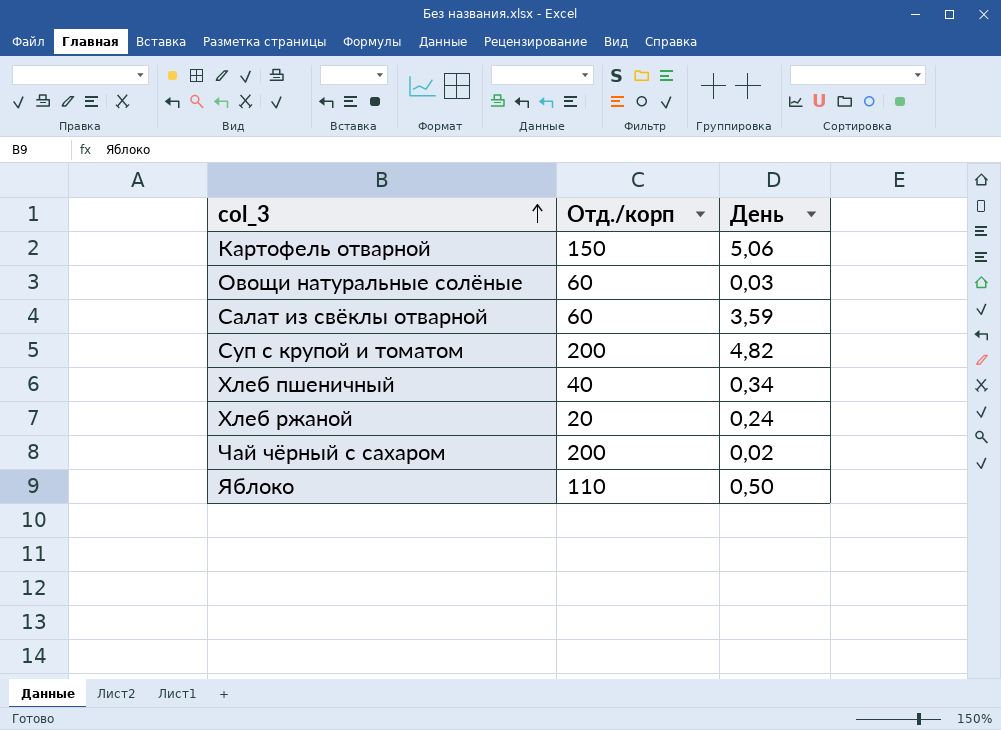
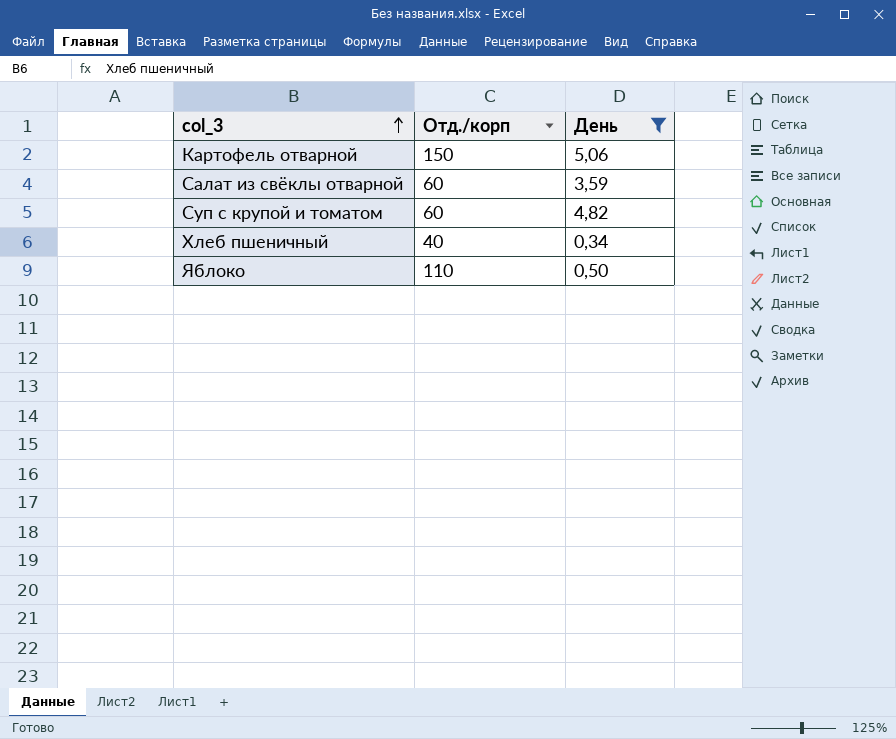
filter: none -> День >= 0,34
Суп с крупой и томатом | Отд./корп: 200 -> 60

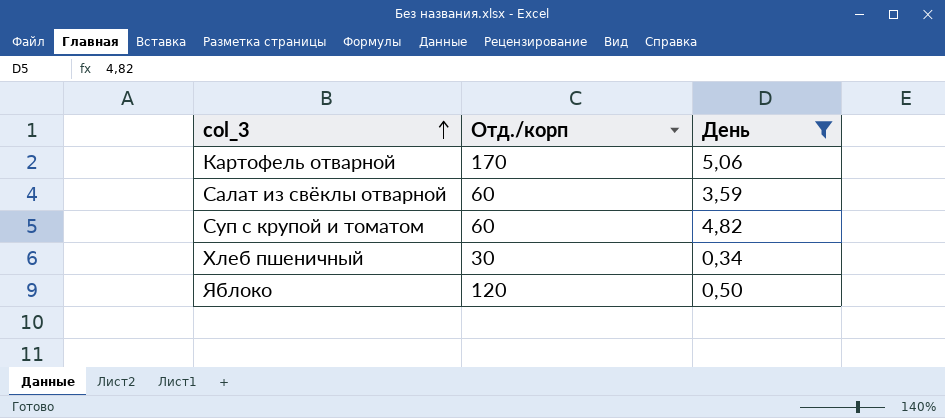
Картофель отварной | Отд./корп: 150 -> 170
Хлеб пшеничный | Отд./корп: 40 -> 30
Яблоко | Отд./корп: 110 -> 120

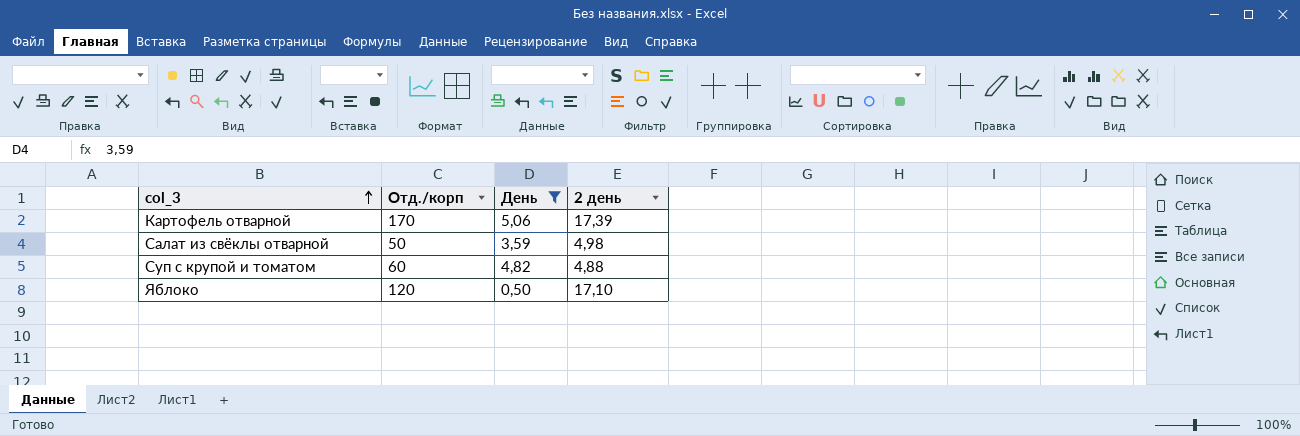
column 2 день | position: none -> 4
row Хлеб пшеничный: 30 | 0,34 -> none
Салат из свёклы отварной | Отд./корп: 60 -> 50

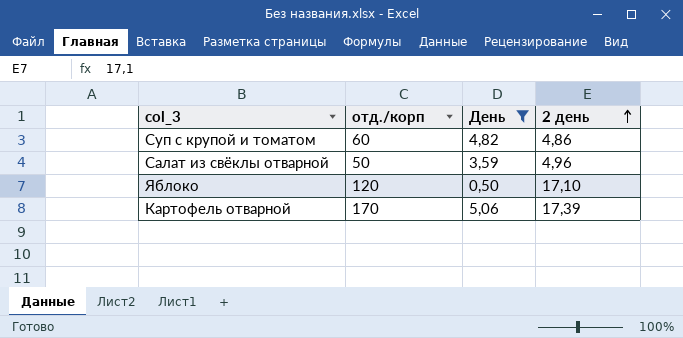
row order: col_3 ascending -> 2 день ascending
column name: Отд./корп -> отд./корп
Суп с крупой и томатом | 2 день: 4,88 -> 4,86
Салат из свёклы отварной | 2 день: 4,98 -> 4,96

